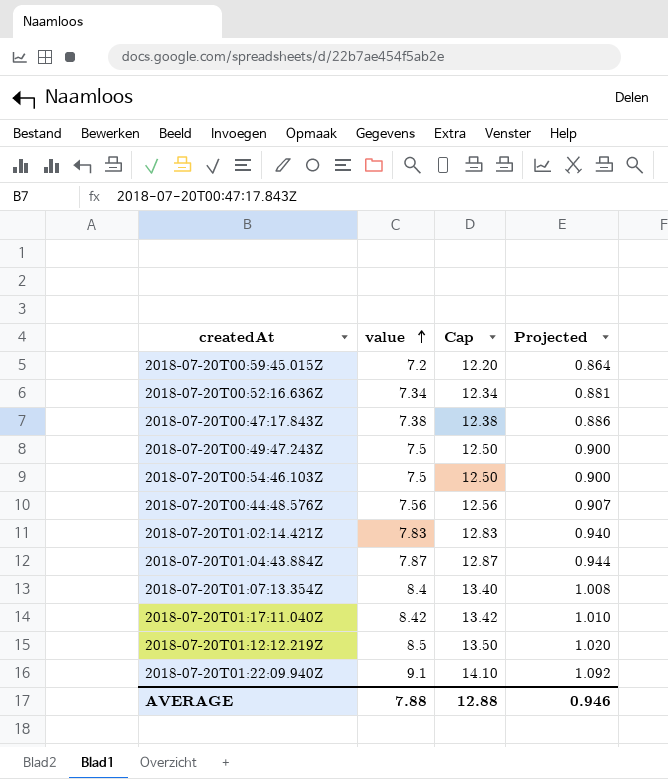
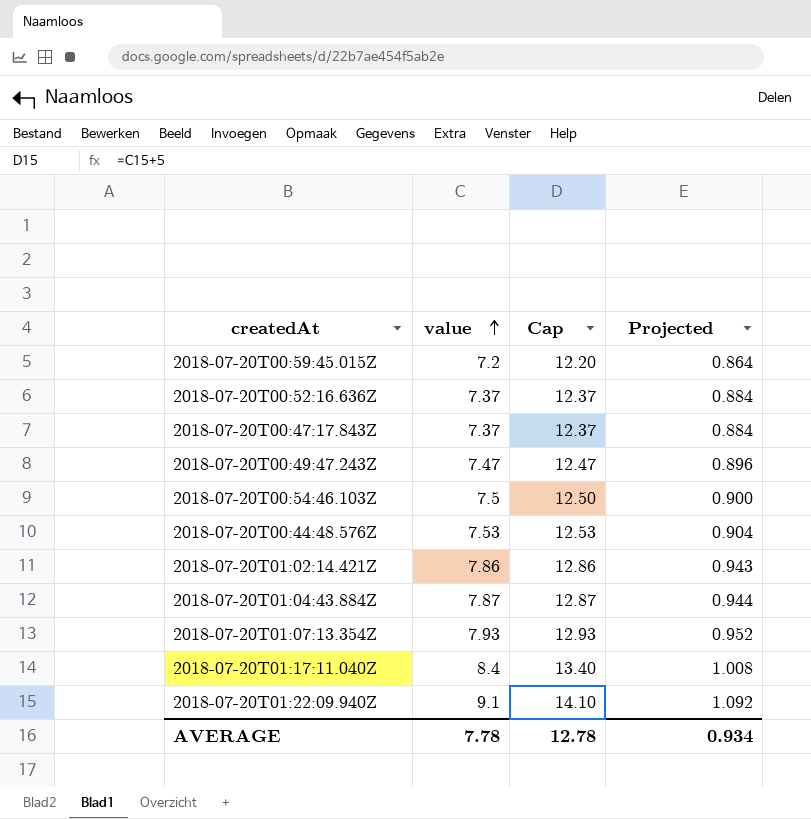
row 2018-07-20T01:12:12.219Z: 8.5 | 13.50 | 1.020 -> none
2018-07-20T00:52:16.636Z | value: 7.34 -> 7.37
2018-07-20T00:52:16.636Z | Cap: 12.34 -> 12.37
2018-07-20T00:52:16.636Z | Projected: 0.881 -> 0.884
2018-07-20T00:47:17.843Z | value: 7.38 -> 7.37
2018-07-20T00:47:17.843Z | Cap: 12.38 -> 12.37
2018-07-20T00:47:17.843Z | Projected: 0.886 -> 0.884
2018-07-20T00:49:47.243Z | value: 7.5 -> 7.47
2018-07-20T00:49:47.243Z | Cap: 12.50 -> 12.47
2018-07-20T00:49:47.243Z | Projected: 0.900 -> 0.896
2018-07-20T00:44:48.576Z | value: 7.56 -> 7.53
2018-07-20T00:44:48.576Z | Cap: 12.56 -> 12.53
2018-07-20T00:44:48.576Z | Projected: 0.907 -> 0.904
2018-07-20T01:02:14.421Z | value: 7.83 -> 7.86
2018-07-20T01:02:14.421Z | Cap: 12.83 -> 12.86
2018-07-20T01:02:14.421Z | Projected: 0.940 -> 0.943
2018-07-20T01:07:13.354Z | value: 8.4 -> 7.93
2018-07-20T01:07:13.354Z | Cap: 13.40 -> 12.93
2018-07-20T01:07:13.354Z | Projected: 1.008 -> 0.952
2018-07-20T01:17:11.040Z | value: 8.42 -> 8.4
2018-07-20T01:17:11.040Z | Cap: 13.42 -> 13.40
2018-07-20T01:17:11.040Z | Projected: 1.010 -> 1.008
AVERAGE | value: 7.88 -> 7.78
AVERAGE | Cap: 12.88 -> 12.78
AVERAGE | Projected: 0.946 -> 0.934

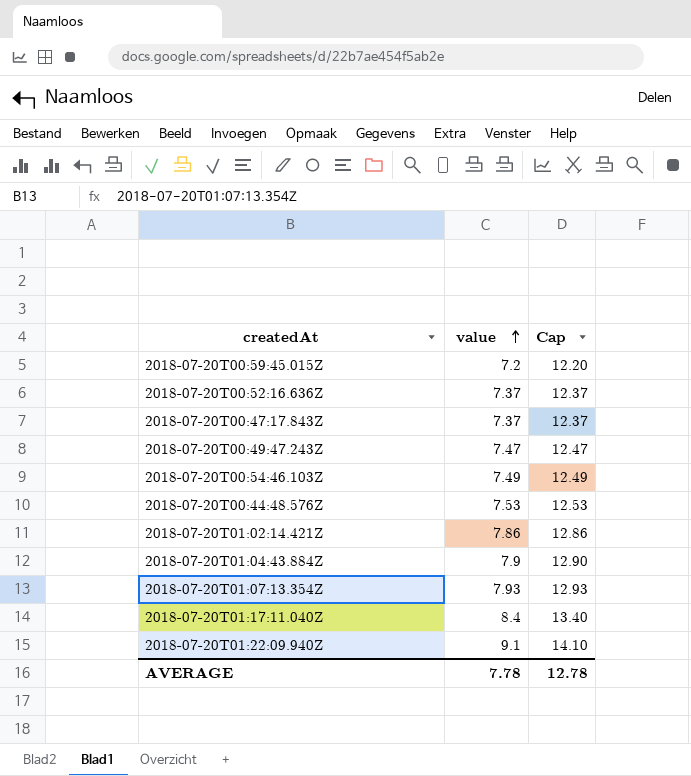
column Projected | formula: [value] * 0.12 -> none
2018-07-20T00:54:46.103Z | value: 7.5 -> 7.49
2018-07-20T00:54:46.103Z | Cap: 12.50 -> 12.49
2018-07-20T01:04:43.884Z | value: 7.87 -> 7.9
2018-07-20T01:04:43.884Z | Cap: 12.87 -> 12.90

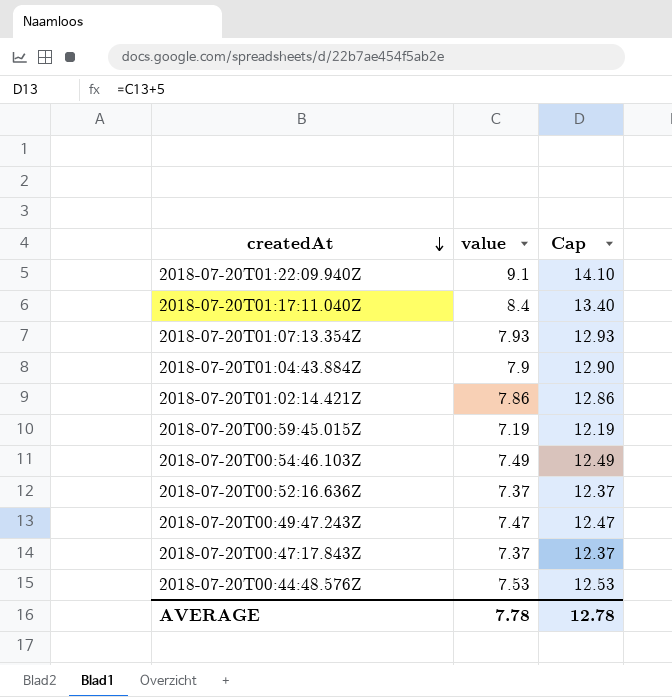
row order: value ascending -> createdAt descending
2018-07-20T00:59:45.015Z | value: 7.2 -> 7.19
2018-07-20T00:59:45.015Z | Cap: 12.20 -> 12.19

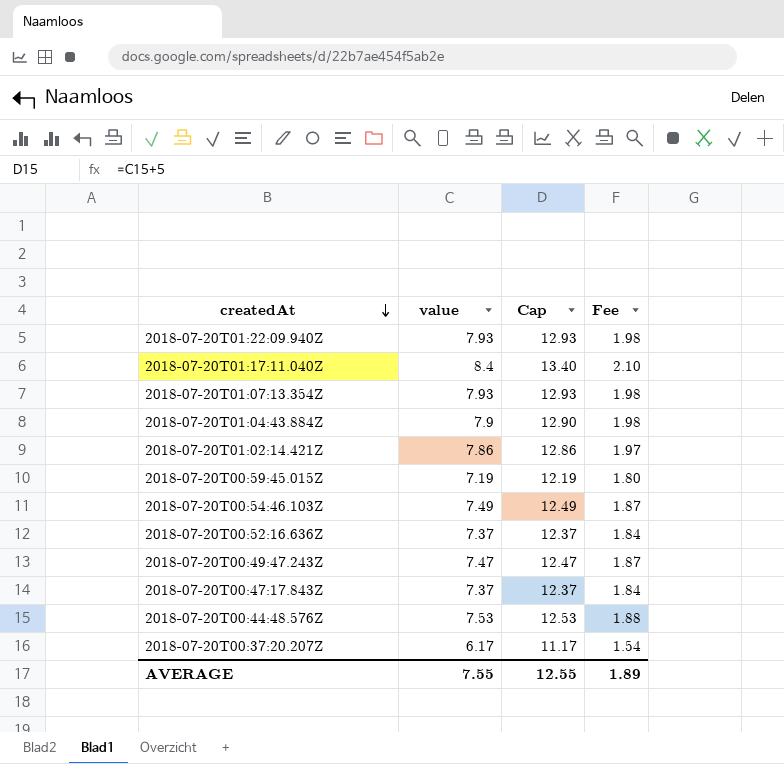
column Fee | formula: none -> [value] * 0.25
2018-07-20T01:22:09.940Z | value: 9.1 -> 7.93
2018-07-20T01:22:09.940Z | Cap: 14.10 -> 12.93
row 2018-07-20T00:37:20.207Z: none -> 6.17 | 11.17 | 1.54
AVERAGE | value: 7.78 -> 7.55
AVERAGE | Cap: 12.78 -> 12.55

